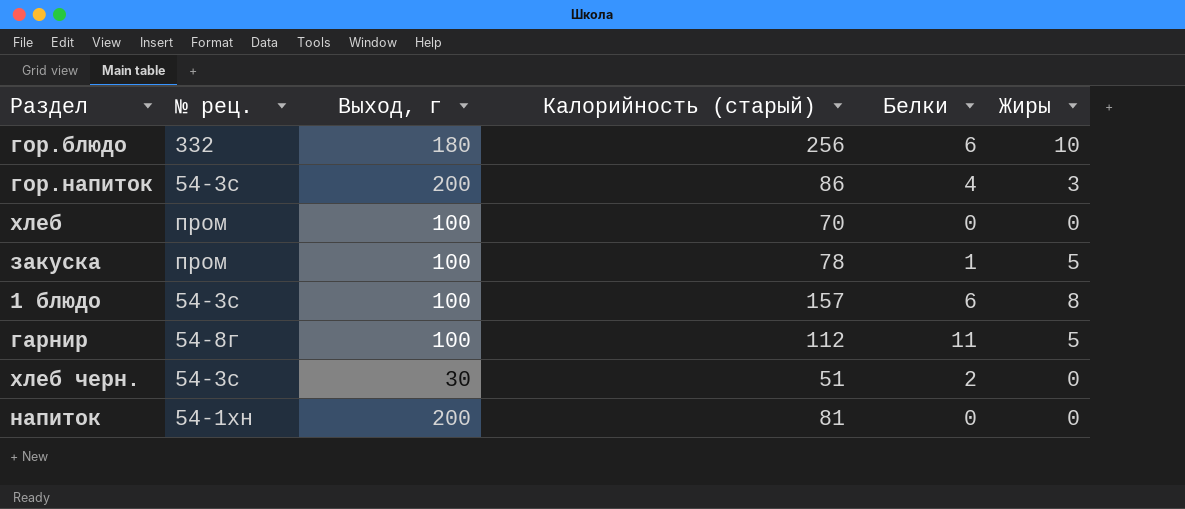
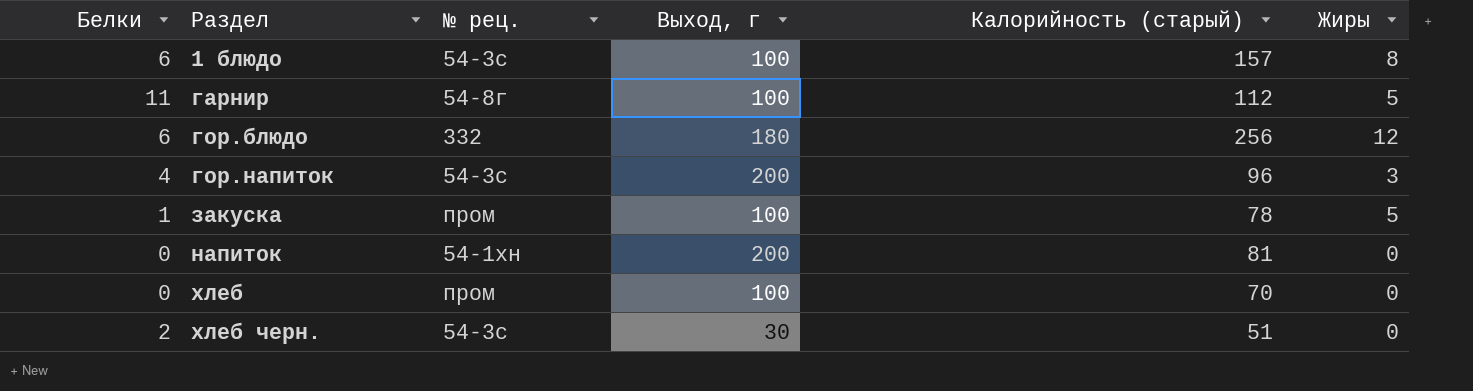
row order: none -> Раздел ascending
column Белки | position: 5 -> 1
гор.блюдо | Жиры: 10 -> 12
гор.напиток | Калорийность (старый): 86 -> 96

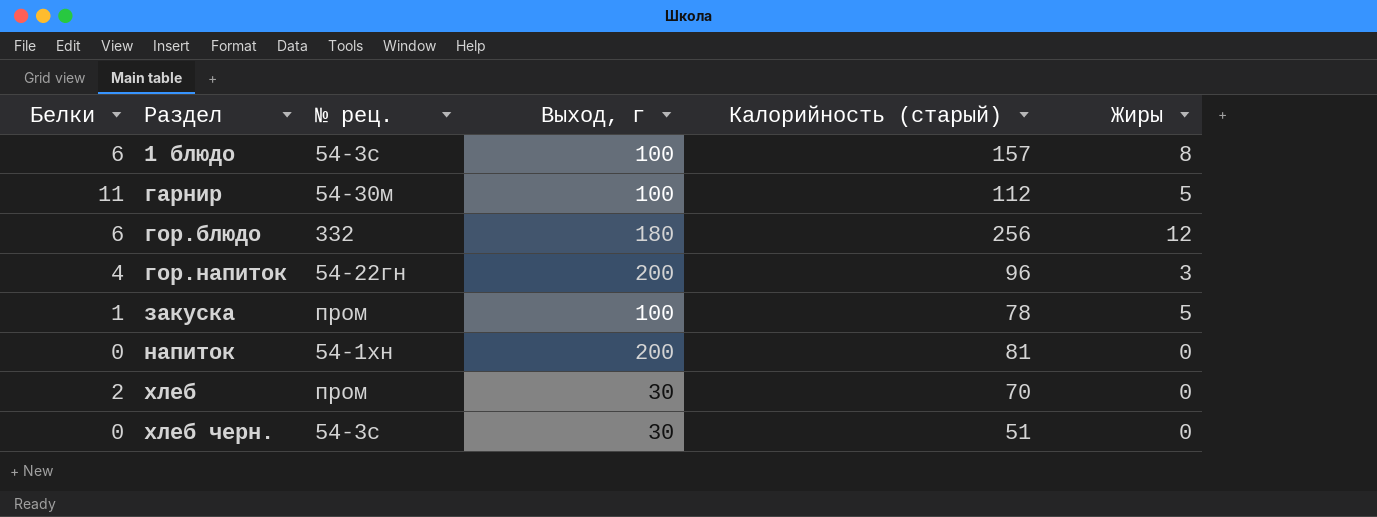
гарнир | № рец.: 54-8г -> 54-30м
гор.напиток | № рец.: 54-3с -> 54-22гн
хлеб | Белки: 0 -> 2
хлеб | Выход, г: 100 -> 30
хлеб черн. | Белки: 2 -> 0

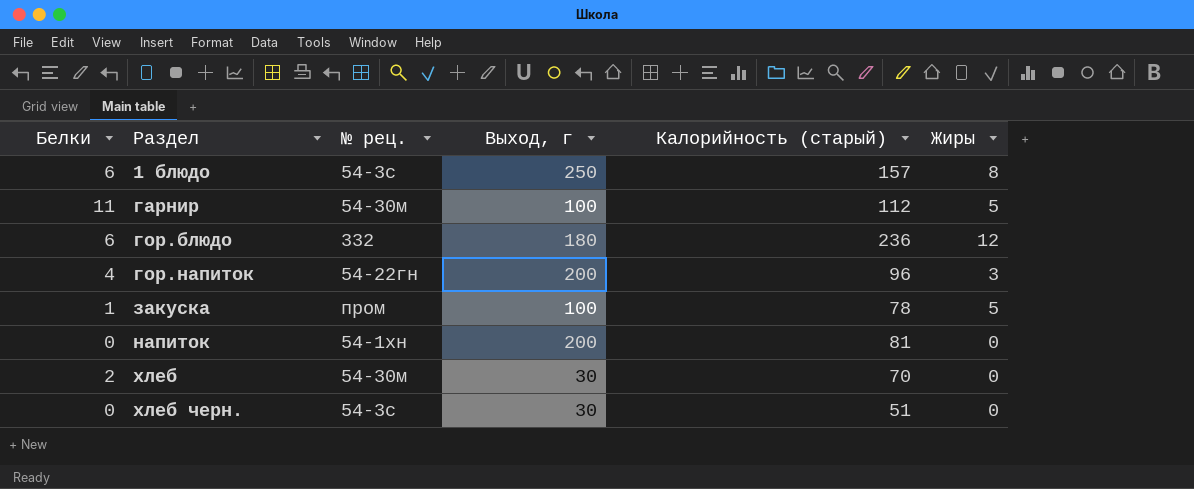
1 блюдо | Выход, г: 100 -> 250
гор.блюдо | Калорийность (старый): 256 -> 236
хлеб | № рец.: пром -> 54-30м

